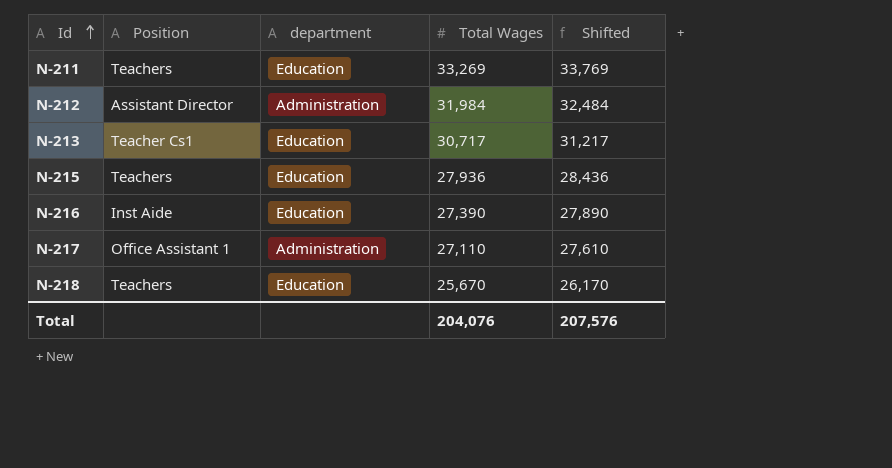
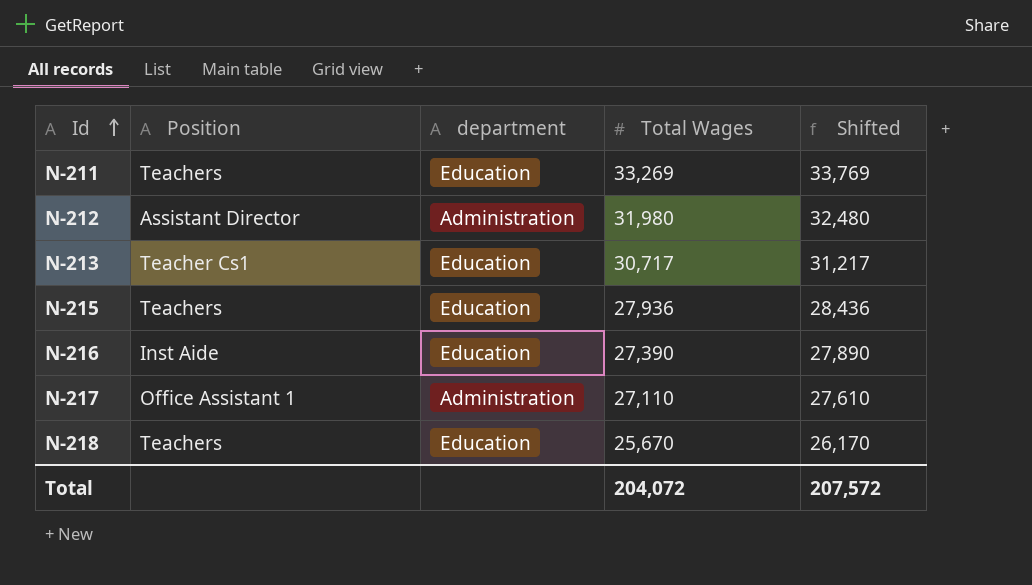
N-212 | Total Wages: 31,984 -> 31,980
N-212 | Shifted: 32,484 -> 32,480
Total | Total Wages: 204,076 -> 204,072
Total | Shifted: 207,576 -> 207,572

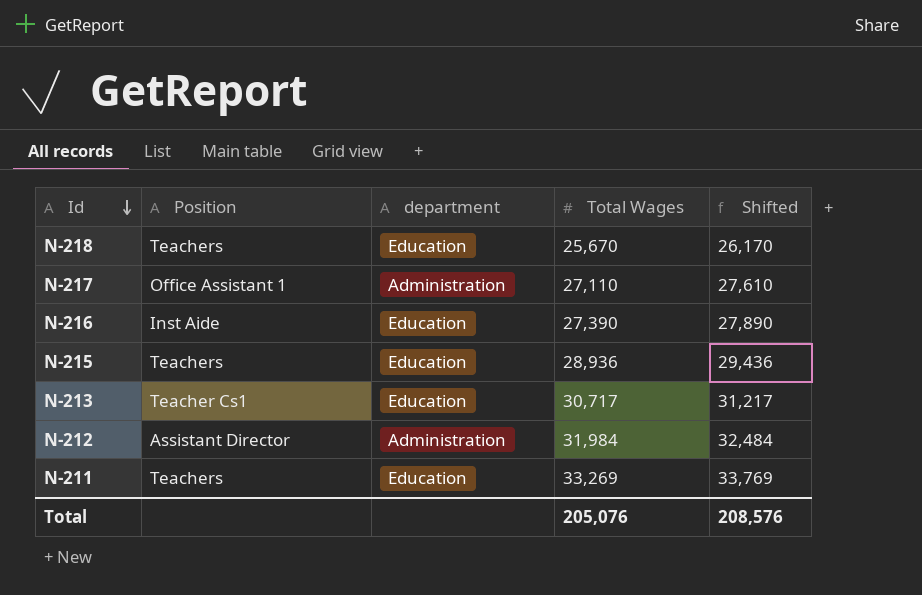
row order: Id ascending -> Id descending
N-215 | Total Wages: 27,936 -> 28,936
N-215 | Shifted: 28,436 -> 29,436
N-212 | Total Wages: 31,980 -> 31,984
N-212 | Shifted: 32,480 -> 32,484
Total | Total Wages: 204,072 -> 205,076
Total | Shifted: 207,572 -> 208,576

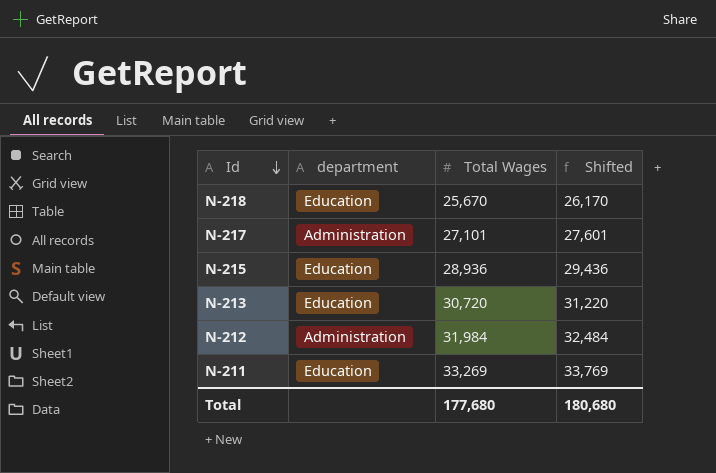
column Position | position: 2 -> none
row N-216: Inst Aide | Education | 27,390 | 27,890 -> none
N-217 | Total Wages: 27,110 -> 27,101
N-217 | Shifted: 27,610 -> 27,601
N-213 | Total Wages: 30,717 -> 30,720
N-213 | Shifted: 31,217 -> 31,220
Total | Total Wages: 205,076 -> 177,680
Total | Shifted: 208,576 -> 180,680

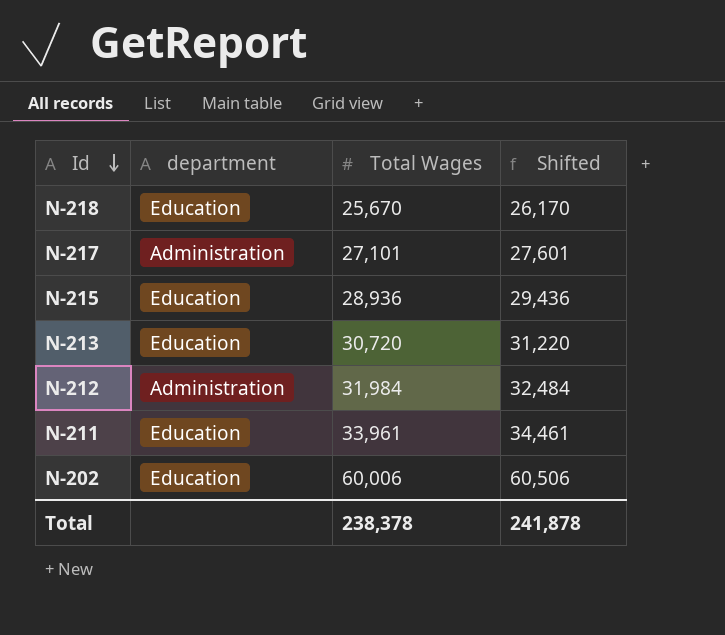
N-211 | Total Wages: 33,269 -> 33,961
N-211 | Shifted: 33,769 -> 34,461
row N-202: none -> Education | 60,006 | 60,506
Total | Total Wages: 177,680 -> 238,378
Total | Shifted: 180,680 -> 241,878

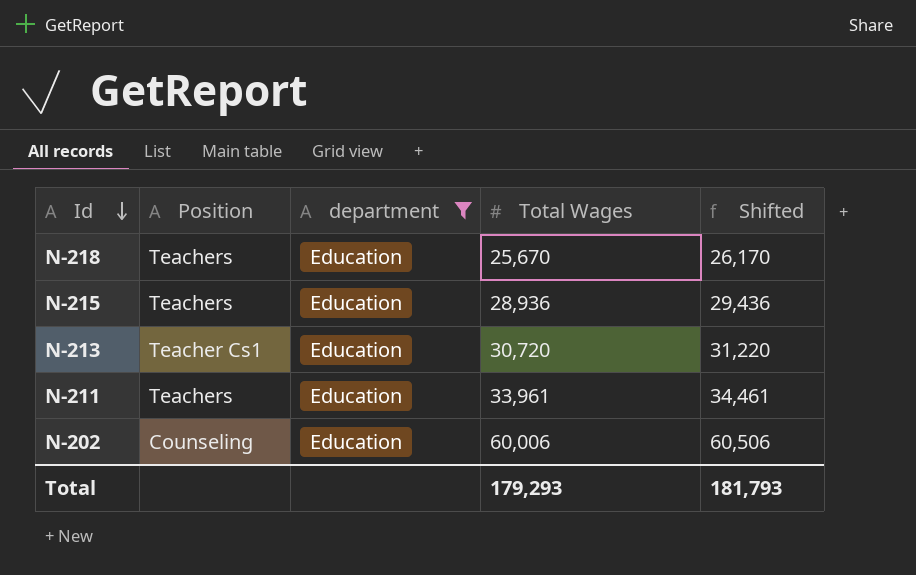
filter: none -> department = Education
column Position | position: none -> 2
Total | Total Wages: 238,378 -> 179,293
Total | Shifted: 241,878 -> 181,793

